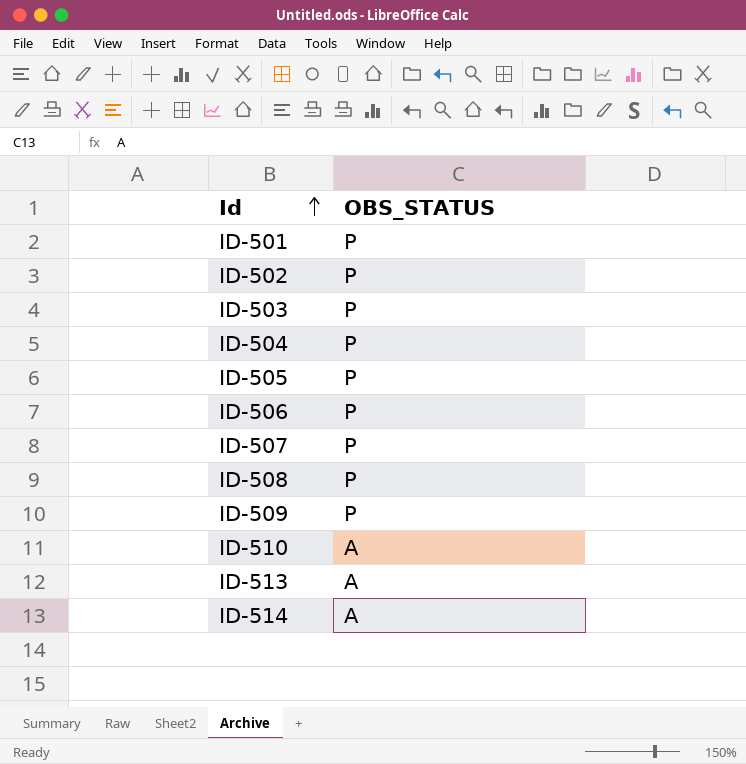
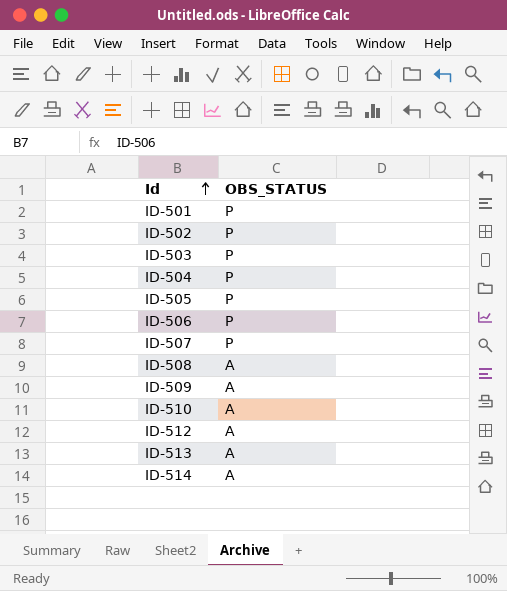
ID-508 | OBS_STATUS: P -> A
ID-509 | OBS_STATUS: P -> A
row ID-512: none -> A

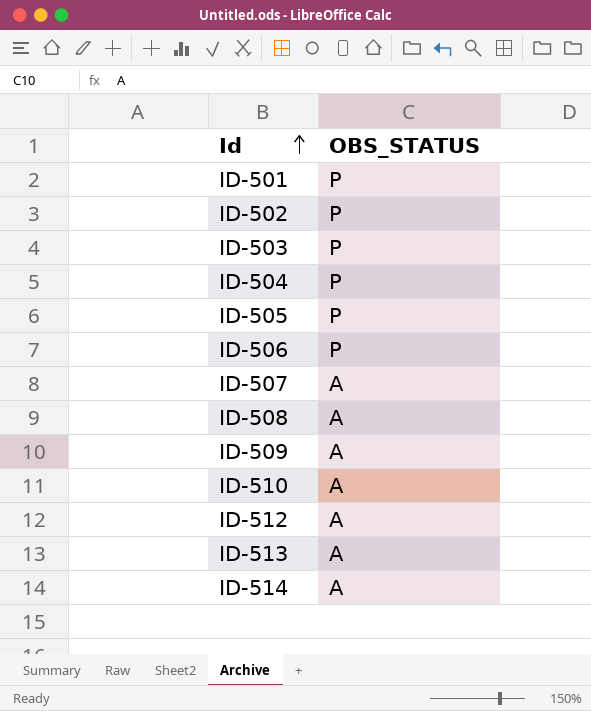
ID-507 | OBS_STATUS: P -> A

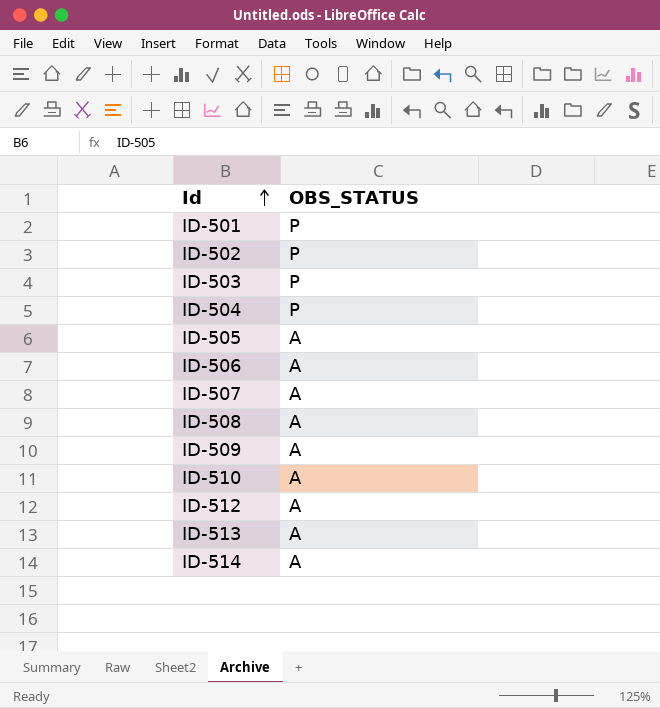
ID-505 | OBS_STATUS: P -> A
ID-506 | OBS_STATUS: P -> A

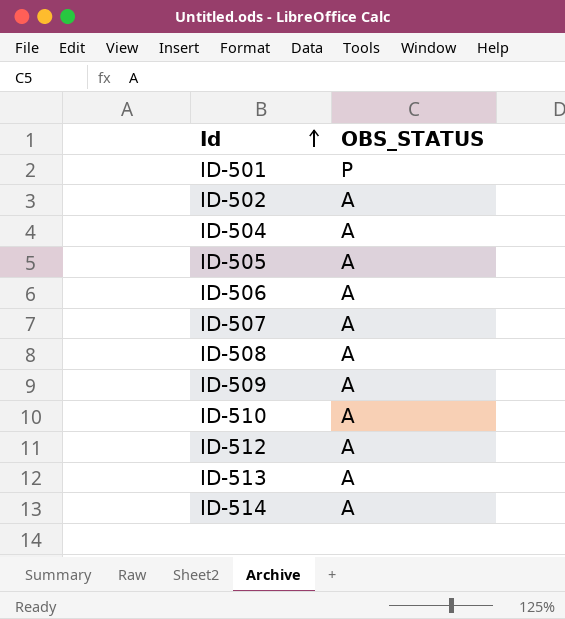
row ID-503: P -> none
ID-502 | OBS_STATUS: P -> A
ID-504 | OBS_STATUS: P -> A

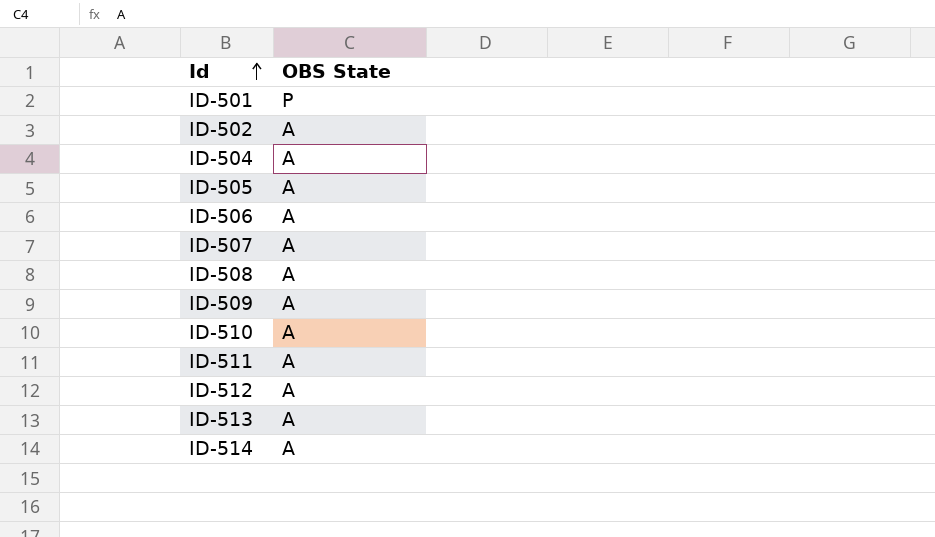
column name: OBS_STATUS -> OBS State
row ID-511: none -> A

